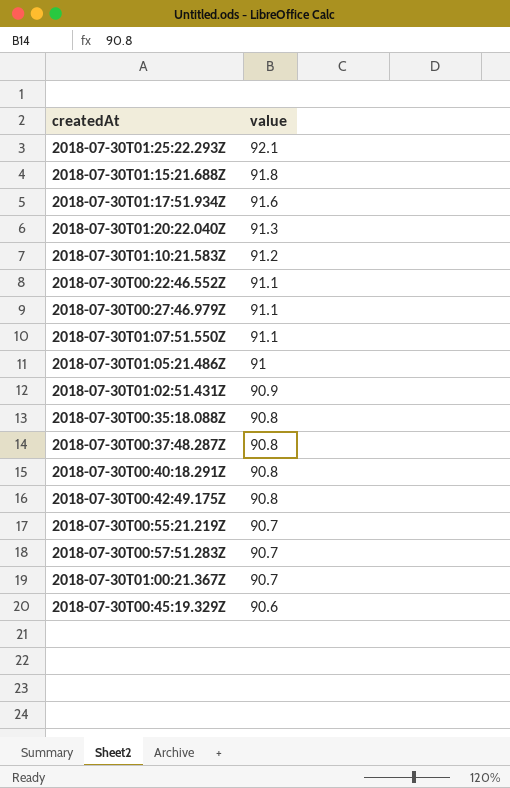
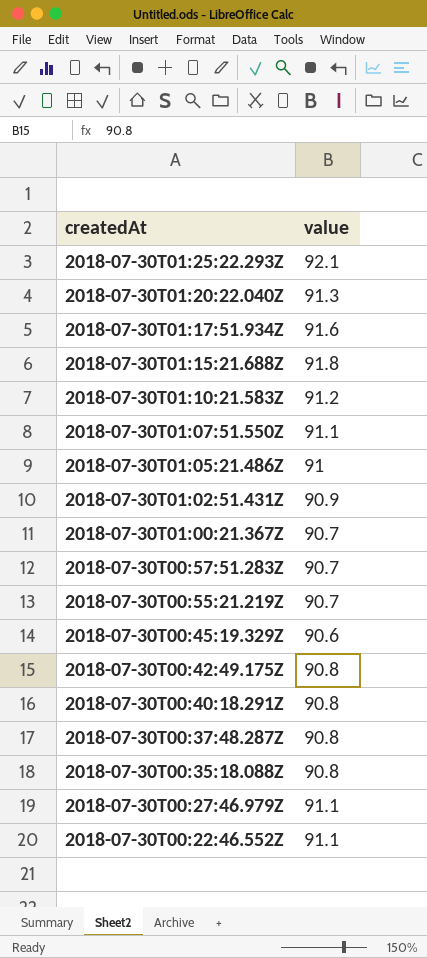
row order: value descending -> createdAt descending

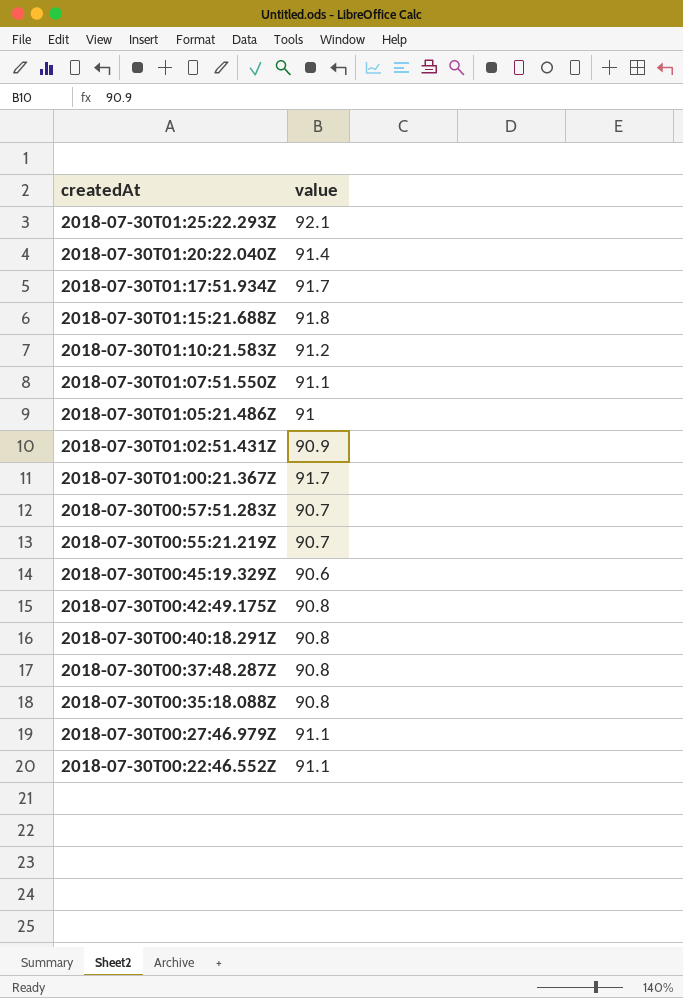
2018-07-30T01:20:22.040Z | value: 91.3 -> 91.4
2018-07-30T01:17:51.934Z | value: 91.6 -> 91.7
2018-07-30T01:00:21.367Z | value: 90.7 -> 91.7

